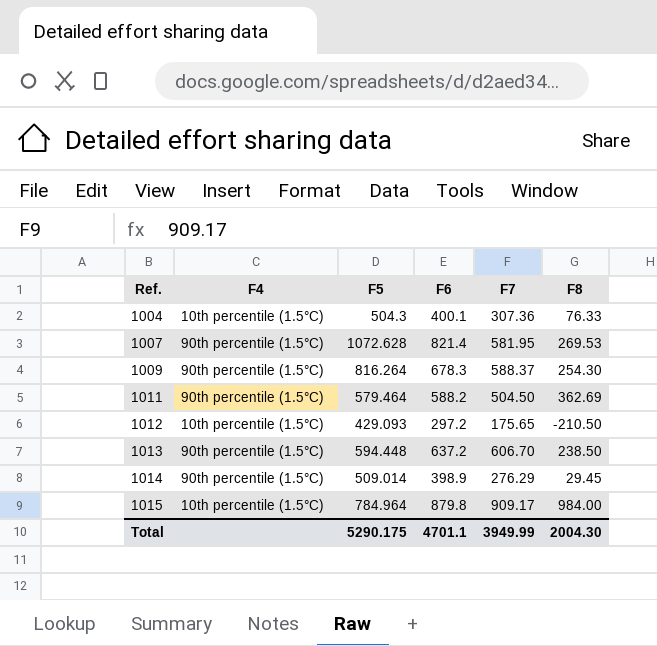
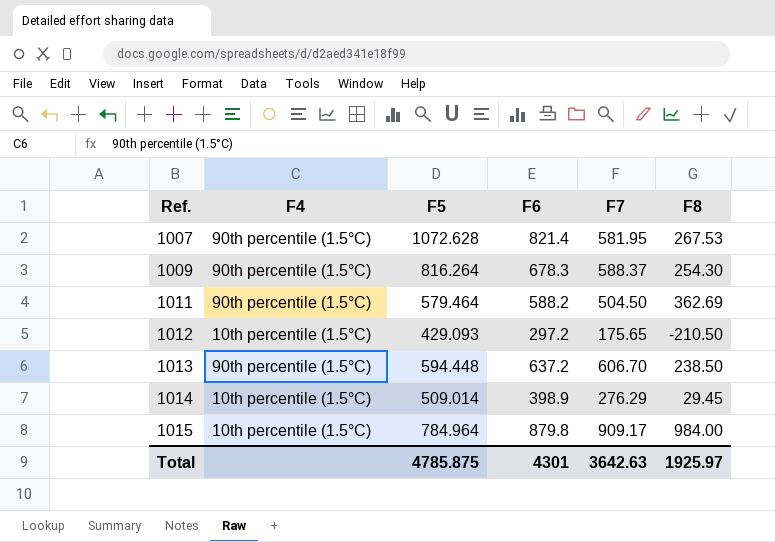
row 1004: 10th percentile (1.5°C) | 504.3 | 400.1 | 307.36 | 76.33 -> none
1007 | F8: 269.53 -> 267.53
1014 | F4: 90th percentile (1.5°C) -> 10th percentile (1.5°C)
Total | F5: 5290.175 -> 4785.875
Total | F6: 4701.1 -> 4301
Total | F7: 3949.99 -> 3642.63
Total | F8: 2004.30 -> 1925.97

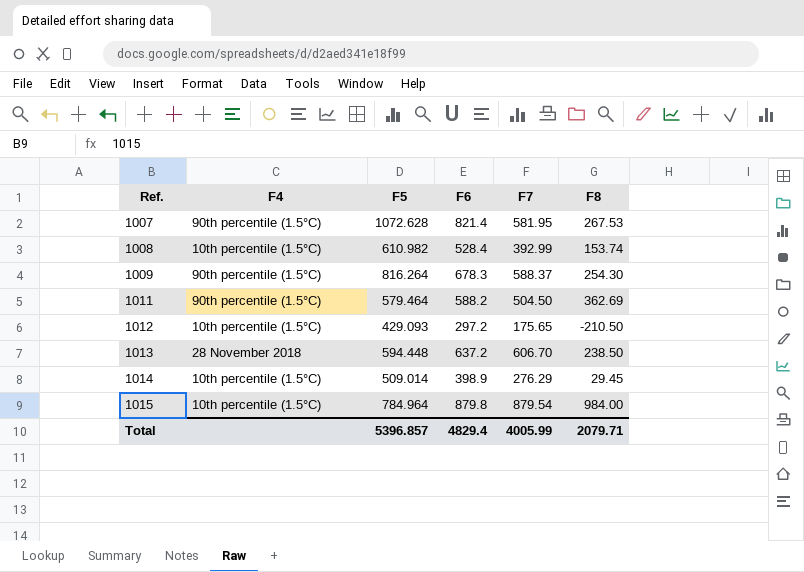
row 1008: none -> 10th percentile (1.5°C) | 610.982 | 528.4 | 392.99 | 153.74
1013 | F4: 90th percentile (1.5°C) -> 28 November 2018
1015 | F7: 909.17 -> 879.54
Total | F5: 4785.875 -> 5396.857
Total | F6: 4301 -> 4829.4
Total | F7: 3642.63 -> 4005.99
Total | F8: 1925.97 -> 2079.71

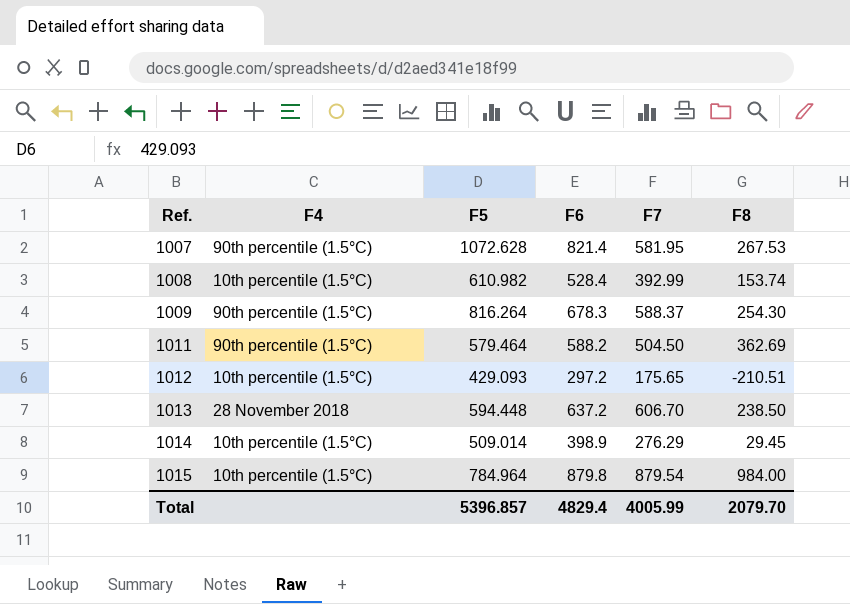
1012 | F8: -210.50 -> -210.51
Total | F8: 2079.71 -> 2079.70

